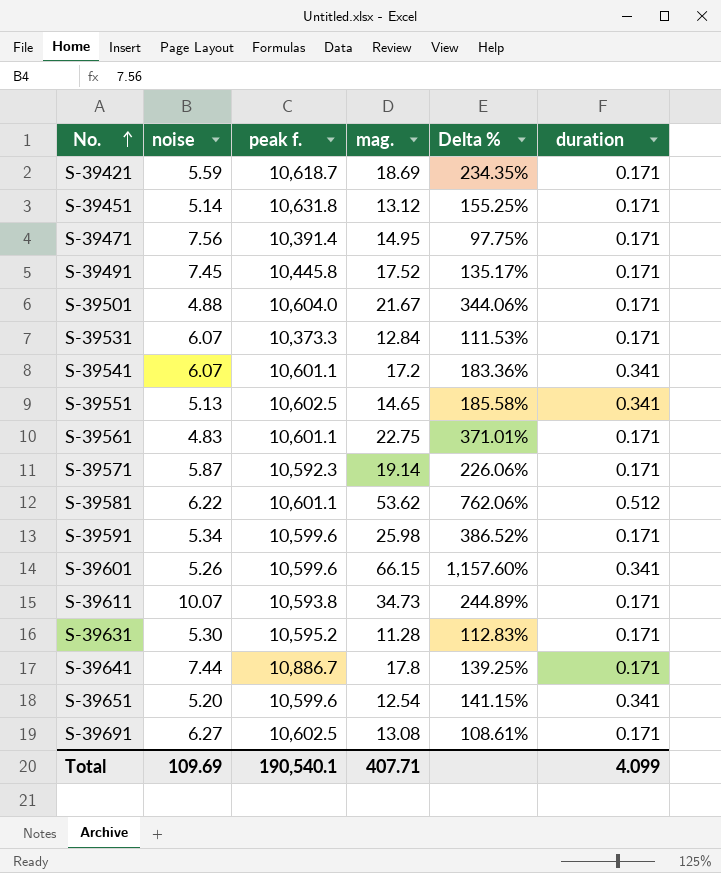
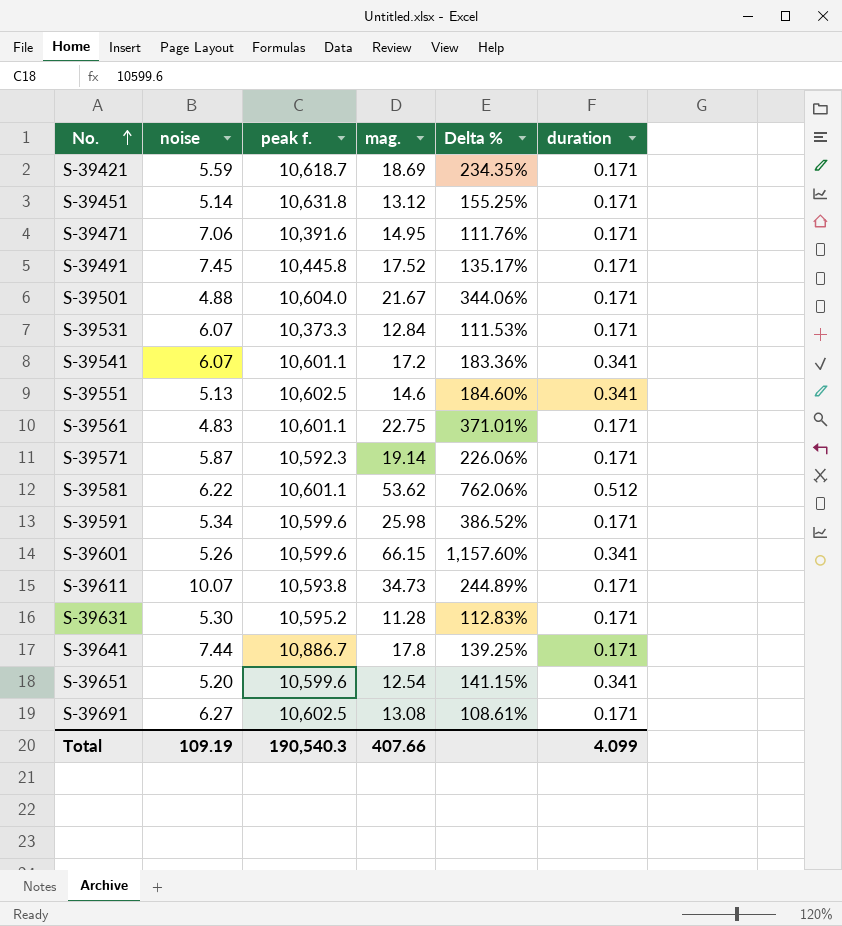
S-39471 | noise: 7.56 -> 7.06
S-39471 | peak f.: 10,391.4 -> 10,391.6
S-39471 | Delta %: 97.75% -> 111.76%
S-39551 | mag.: 14.65 -> 14.6
S-39551 | Delta %: 185.58% -> 184.60%
Total | noise: 109.69 -> 109.19
Total | peak f.: 190,540.1 -> 190,540.3
Total | mag.: 407.71 -> 407.66

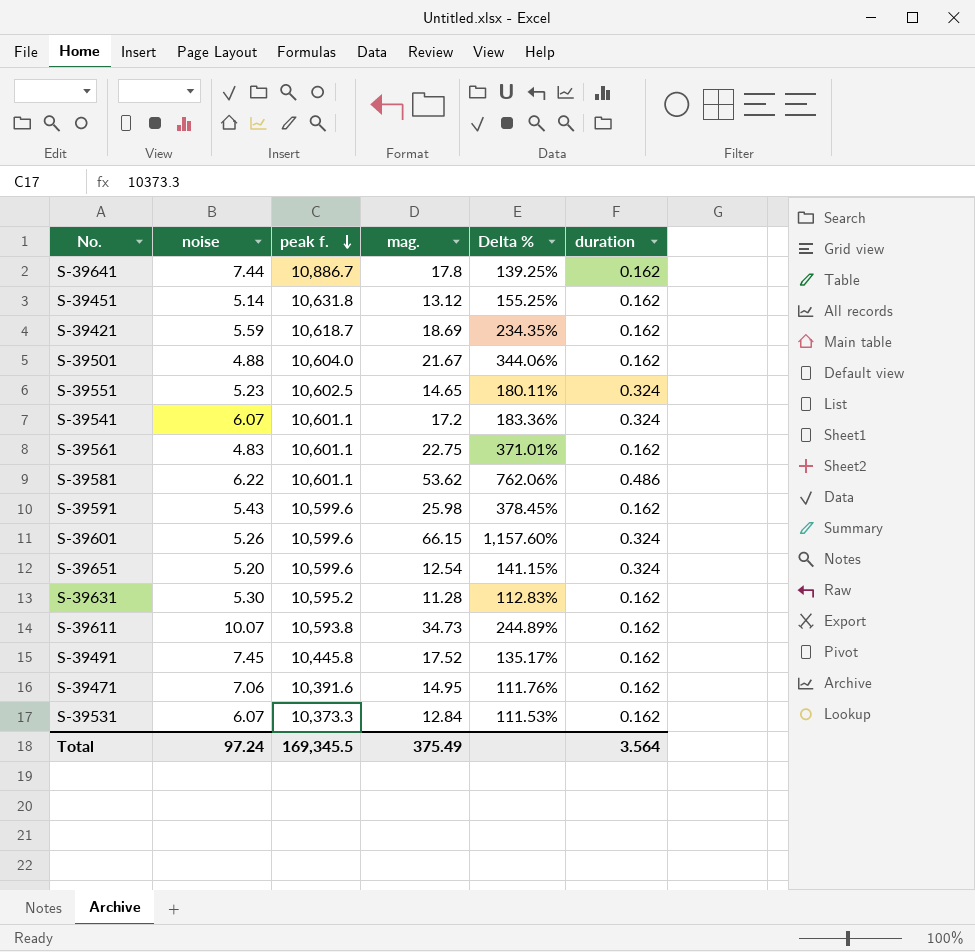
row order: No. ascending -> peak f. descending
row S-39571: 5.87 | 10,592.3 | 19.14 | 226.06% | 0.171 -> none
row S-39691: 6.27 | 10,602.5 | 13.08 | 108.61% | 0.171 -> none
S-39641 | duration: 0.171 -> 0.162
S-39451 | duration: 0.171 -> 0.162
S-39421 | duration: 0.171 -> 0.162
S-39501 | duration: 0.171 -> 0.162
S-39551 | noise: 5.13 -> 5.23
S-39551 | mag.: 14.6 -> 14.65
S-39551 | Delta %: 184.60% -> 180.11%
S-39551 | duration: 0.341 -> 0.324
S-39541 | duration: 0.341 -> 0.324
S-39561 | duration: 0.171 -> 0.162
S-39581 | duration: 0.512 -> 0.486
S-39591 | noise: 5.34 -> 5.43
S-39591 | Delta %: 386.52% -> 378.45%
S-39591 | duration: 0.171 -> 0.162
S-39601 | duration: 0.341 -> 0.324
S-39651 | duration: 0.341 -> 0.324
S-39631 | duration: 0.171 -> 0.162
S-39611 | duration: 0.171 -> 0.162
S-39491 | duration: 0.171 -> 0.162
S-39471 | duration: 0.171 -> 0.162
S-39531 | duration: 0.171 -> 0.162
Total | noise: 109.19 -> 97.24
Total | peak f.: 190,540.3 -> 169,345.5
Total | mag.: 407.66 -> 375.49
Total | duration: 4.099 -> 3.564

